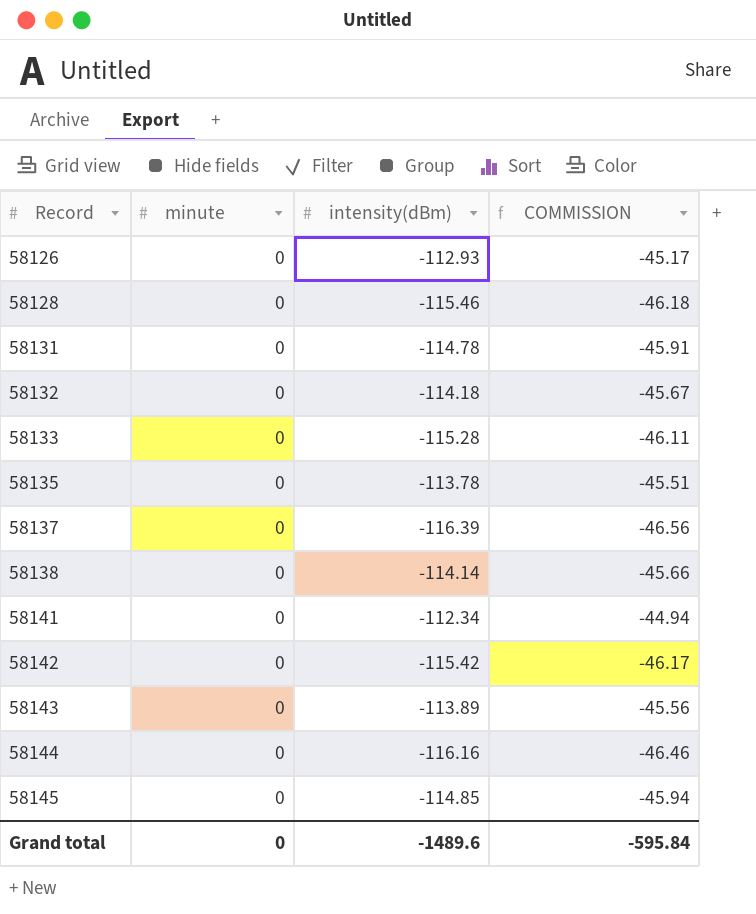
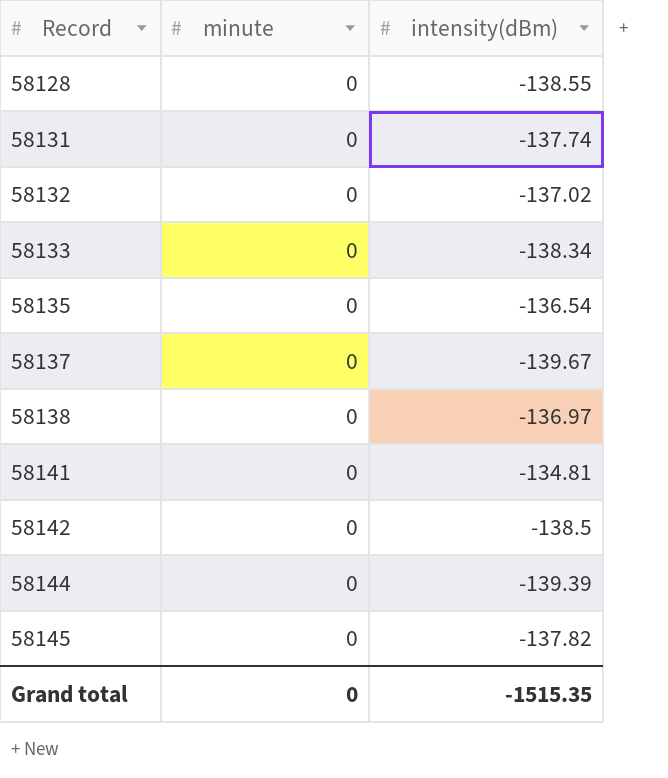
column COMMISSION | formula: [intensity(dBm)] * 0.4 -> none
row 58126: 0 | -112.93 | -45.17 -> none
row 58143: 0 | -113.89 | -45.56 -> none
58128 | intensity(dBm): -115.46 -> -138.55
58131 | intensity(dBm): -114.78 -> -137.74
58132 | intensity(dBm): -114.18 -> -137.02
58133 | intensity(dBm): -115.28 -> -138.34
58135 | intensity(dBm): -113.78 -> -136.54
58137 | intensity(dBm): -116.39 -> -139.67
58138 | intensity(dBm): -114.14 -> -136.97
58141 | intensity(dBm): -112.34 -> -134.81
58142 | intensity(dBm): -115.42 -> -138.5
58144 | intensity(dBm): -116.16 -> -139.39
58145 | intensity(dBm): -114.85 -> -137.82
Grand total | intensity(dBm): -1489.6 -> -1515.35

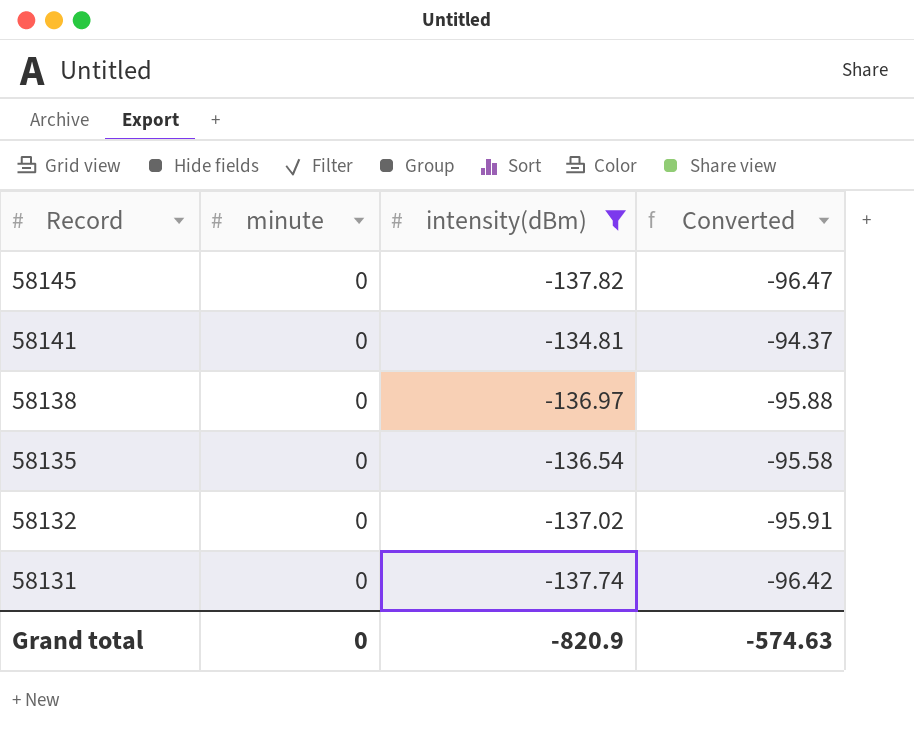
filter: none -> intensity(dBm) >= -137.82
row order: Record ascending -> Record descending
column Converted | formula: none -> [intensity(dBm)] * 0.7
Grand total | intensity(dBm): -1515.35 -> -820.9

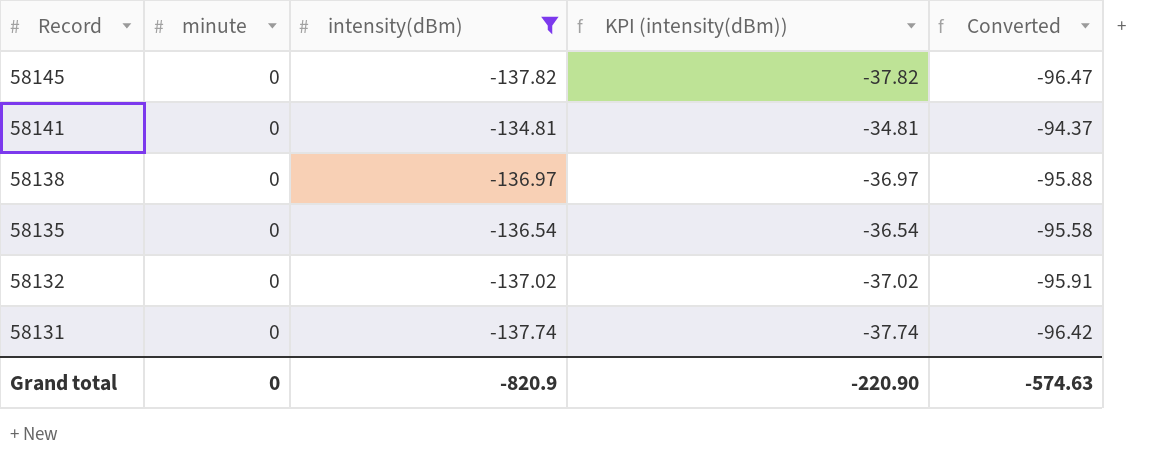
column KPI (intensity(dBm)) | formula: none -> [intensity(dBm)] + 100

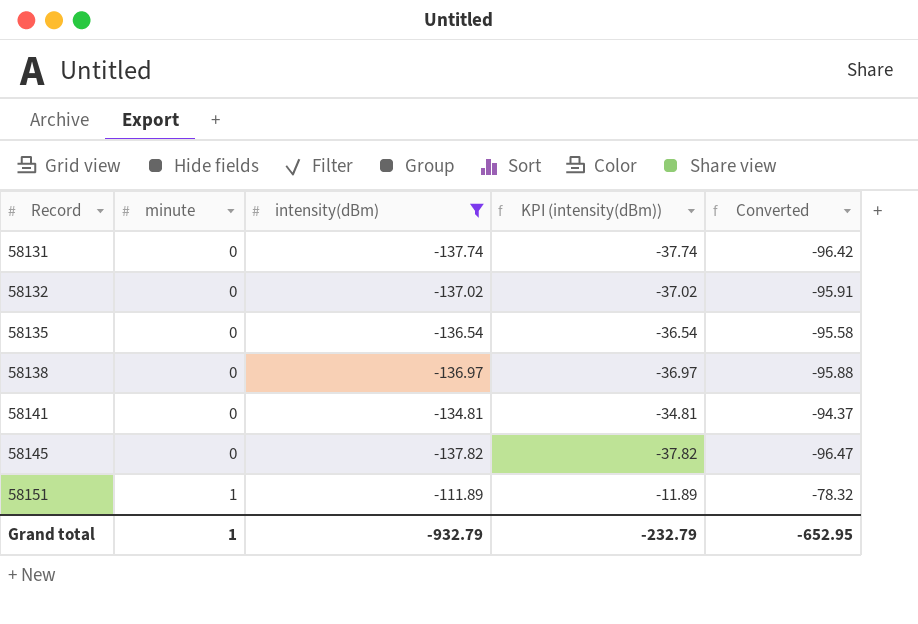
row order: Record descending -> Record ascending
row 58151: none -> 1 | -111.89 | -11.89 | -78.32
Grand total | minute: 0 -> 1
Grand total | intensity(dBm): -820.9 -> -932.79
Grand total | KPI (intensity(dBm)): -220.90 -> -232.79
Grand total | Converted: -574.63 -> -652.95

